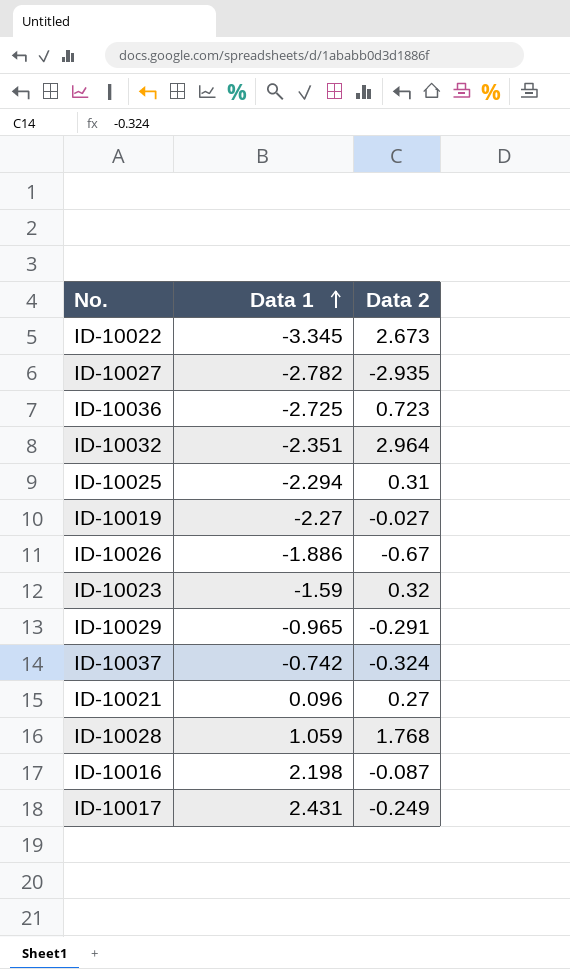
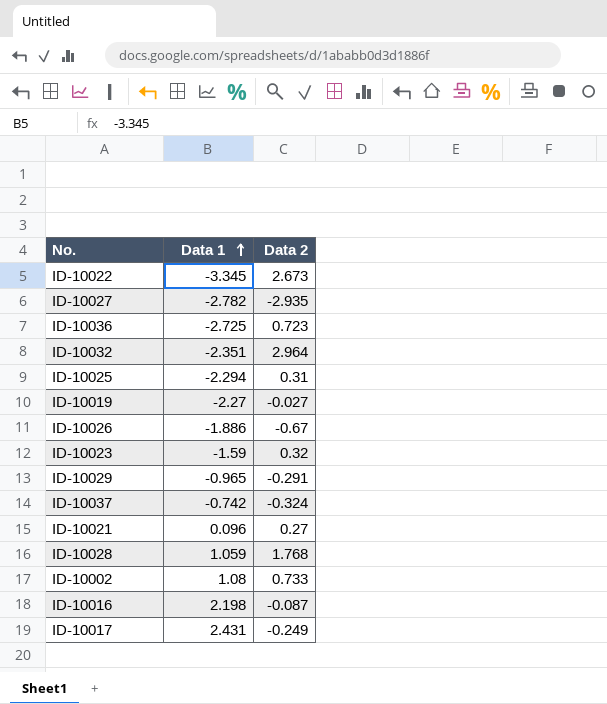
row ID-10002: none -> 1.08 | 0.733

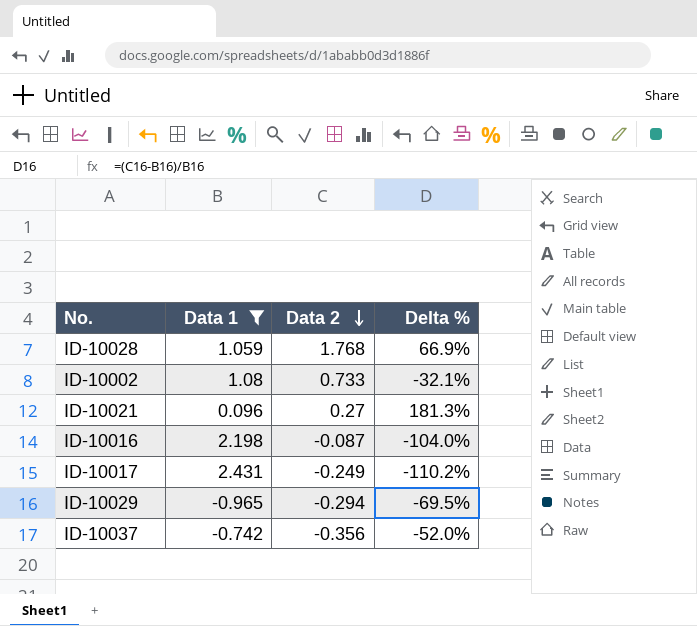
filter: none -> Data 1 >= -0.965
row order: Data 1 ascending -> Data 2 descending
column Delta % | formula: none -> ([Data 2] - [Data 1]) / [Data 1]
ID-10029 | Data 2: -0.291 -> -0.294
ID-10037 | Data 2: -0.324 -> -0.356

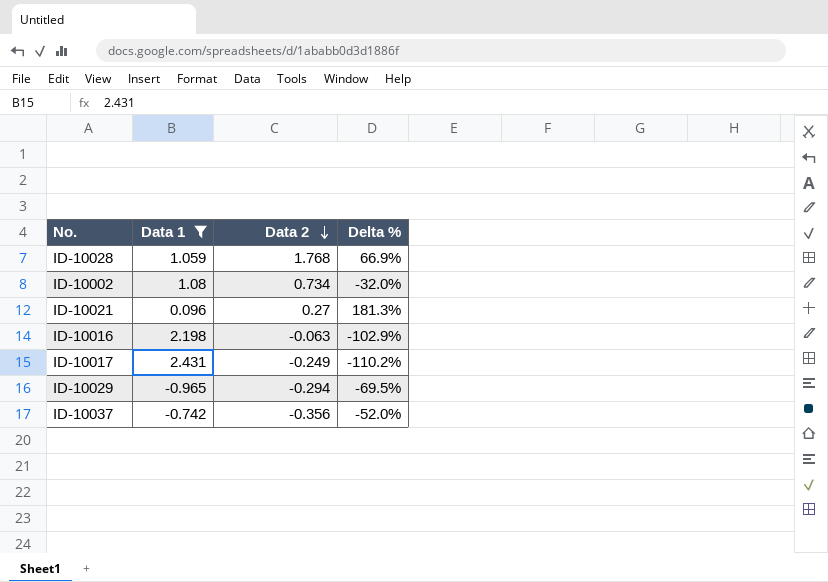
ID-10002 | Data 2: 0.733 -> 0.734
ID-10002 | Delta %: -32.1% -> -32.0%
ID-10016 | Data 2: -0.087 -> -0.063
ID-10016 | Delta %: -104.0% -> -102.9%

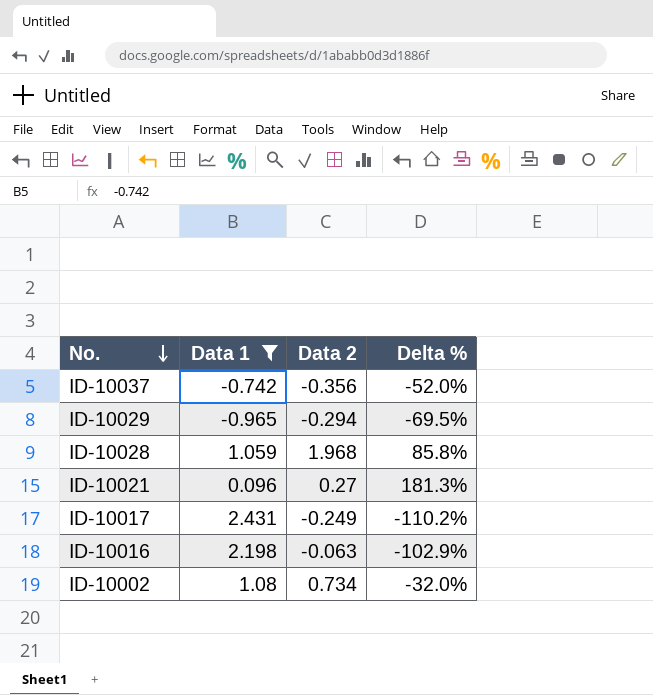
row order: Data 2 descending -> No. descending
ID-10028 | Data 2: 1.768 -> 1.968
ID-10028 | Delta %: 66.9% -> 85.8%

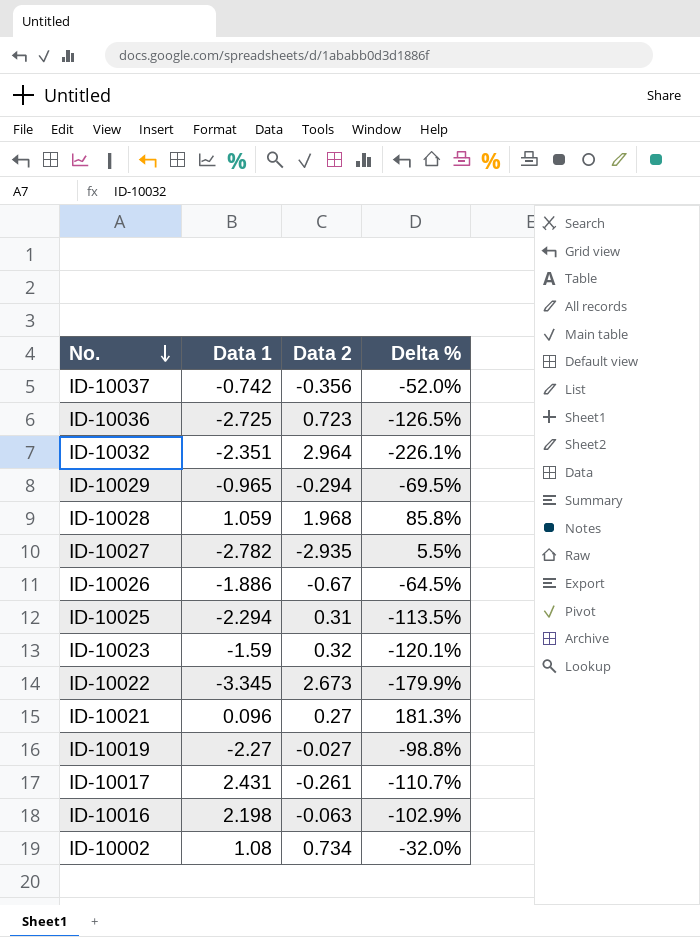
filter: Data 1 >= -0.965 -> none
ID-10017 | Data 2: -0.249 -> -0.261
ID-10017 | Delta %: -110.2% -> -110.7%

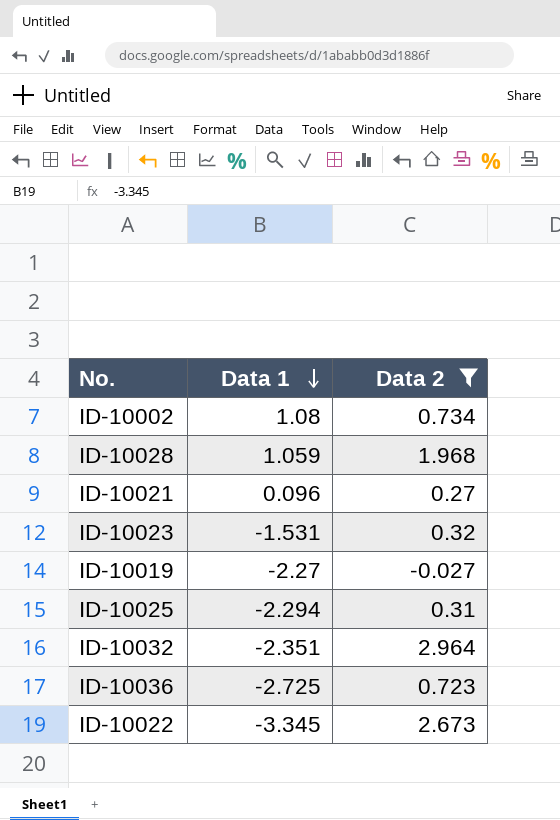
filter: none -> Data 2 >= -0.027
row order: No. descending -> Data 1 descending
column Delta % | formula: ([Data 2] - [Data 1]) / [Data 1] -> none
ID-10023 | Data 1: -1.59 -> -1.531

